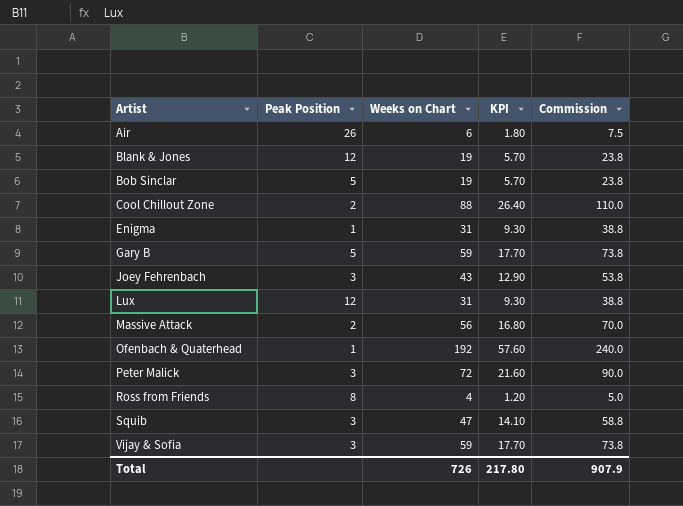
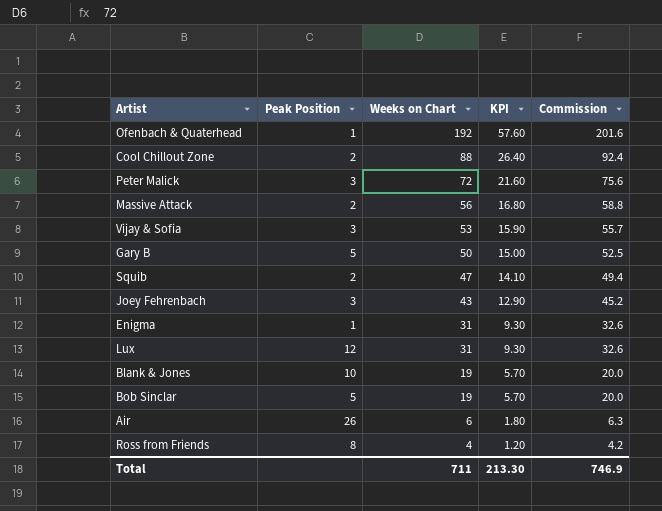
row order: Artist ascending -> Weeks on Chart descending
column Commission | formula: [Weeks on Chart] * 1.25 -> [Weeks on Chart] * 1.05
Vijay & Sofia | Weeks on Chart: 59 -> 53
Vijay & Sofia | KPI: 17.70 -> 15.90
Gary B | Weeks on Chart: 59 -> 50
Gary B | KPI: 17.70 -> 15.00
Squib | Peak Position: 3 -> 2
Blank & Jones | Peak Position: 12 -> 10
Total | Weeks on Chart: 726 -> 711
Total | KPI: 217.80 -> 213.30
Total | Commission: 907.9 -> 746.9

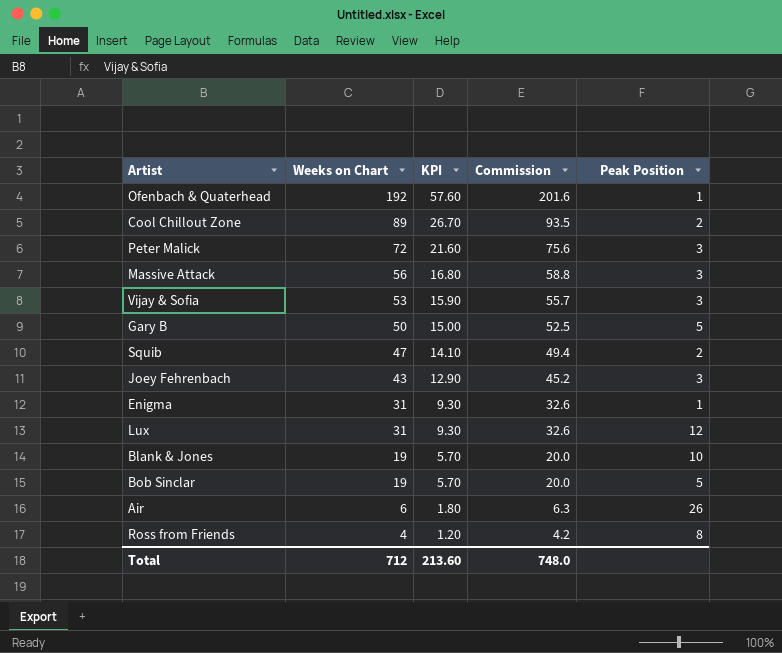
column Peak Position | position: 2 -> 5
Cool Chillout Zone | Weeks on Chart: 88 -> 89
Cool Chillout Zone | KPI: 26.40 -> 26.70
Cool Chillout Zone | Commission: 92.4 -> 93.5
Massive Attack | Peak Position: 2 -> 3
Total | Weeks on Chart: 711 -> 712
Total | KPI: 213.30 -> 213.60
Total | Commission: 746.9 -> 748.0

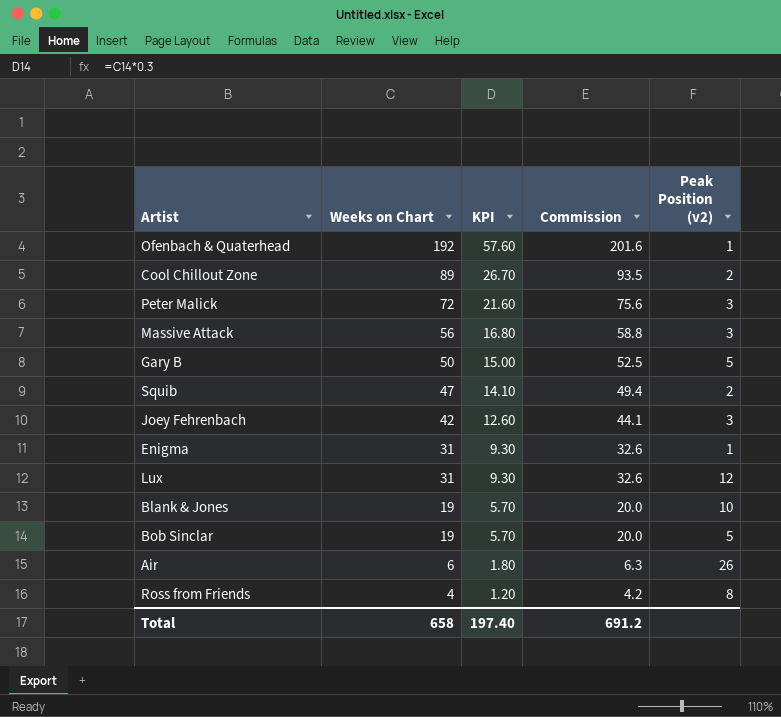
column name: Peak Position -> Peak Position (v2)
row Vijay & Sofia: 53 | 15.90 | 55.7 | 3 -> none
Joey Fehrenbach | Weeks on Chart: 43 -> 42
Joey Fehrenbach | KPI: 12.90 -> 12.60
Joey Fehrenbach | Commission: 45.2 -> 44.1
Total | Weeks on Chart: 712 -> 658
Total | KPI: 213.60 -> 197.40
Total | Commission: 748.0 -> 691.2

